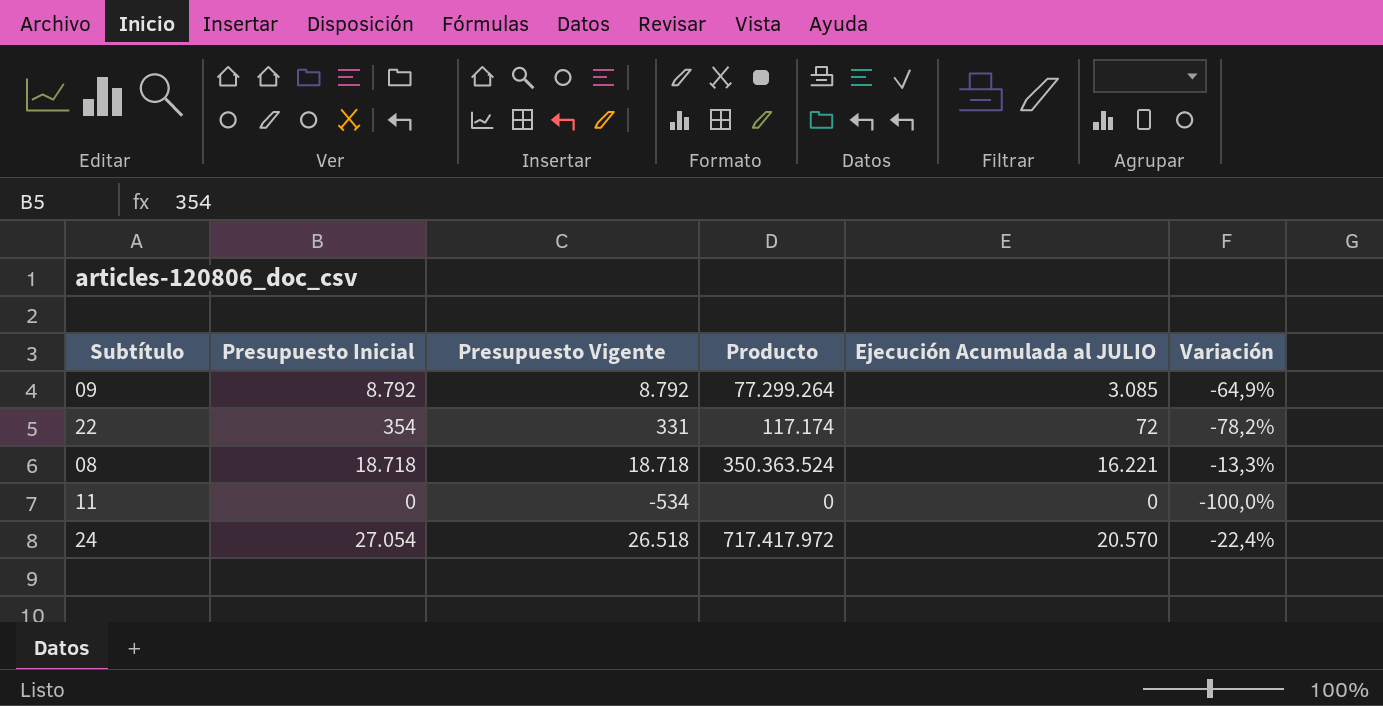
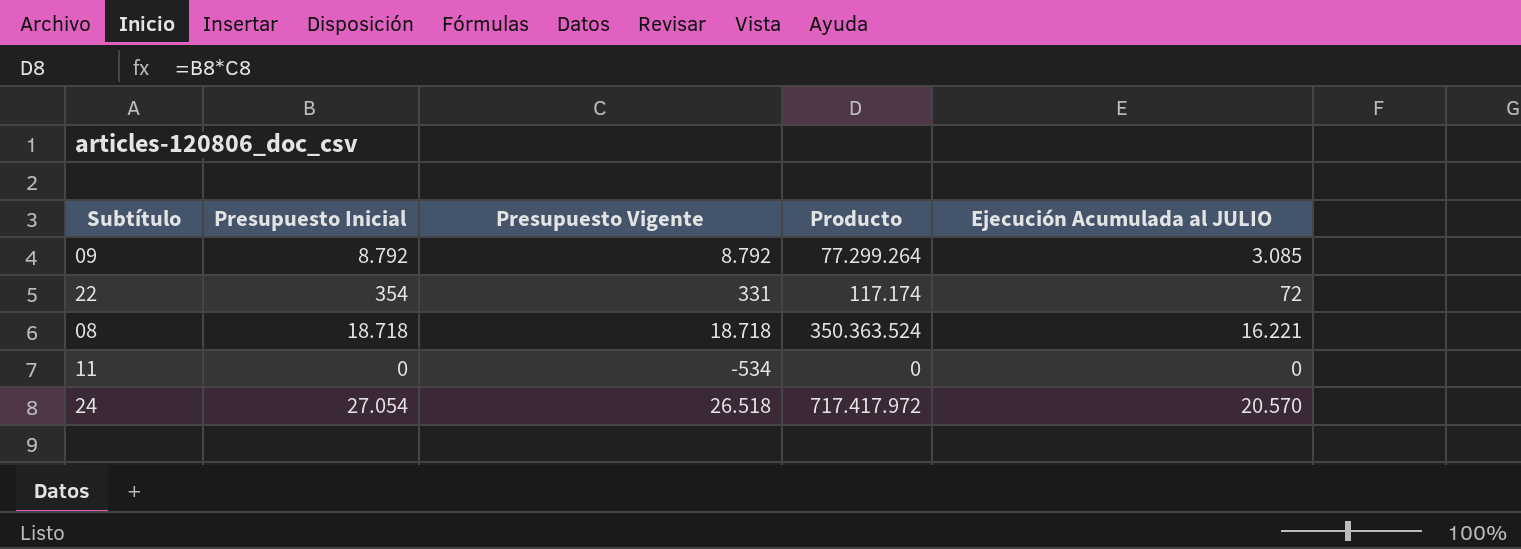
column Variación | formula: ([Ejecución Acumulada al JULIO] - [Presupuesto Vigente]) / [Presupuesto Vigente] -> none

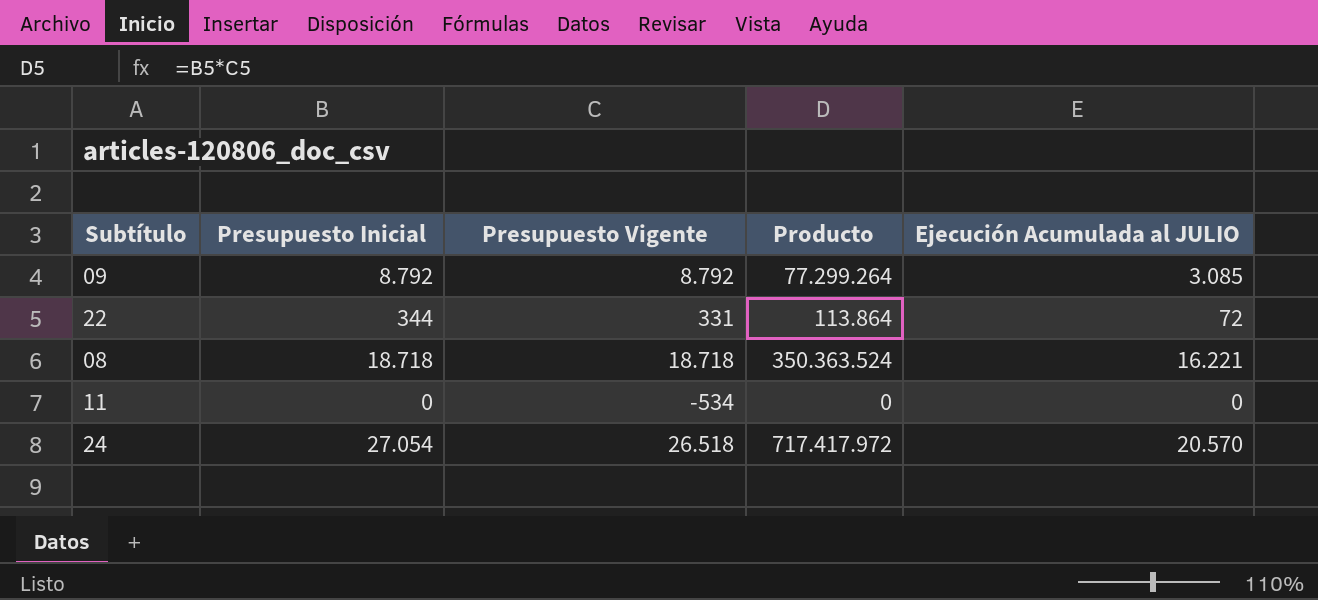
22 | Presupuesto Inicial: 354 -> 344
22 | Producto: 117.174 -> 113.864

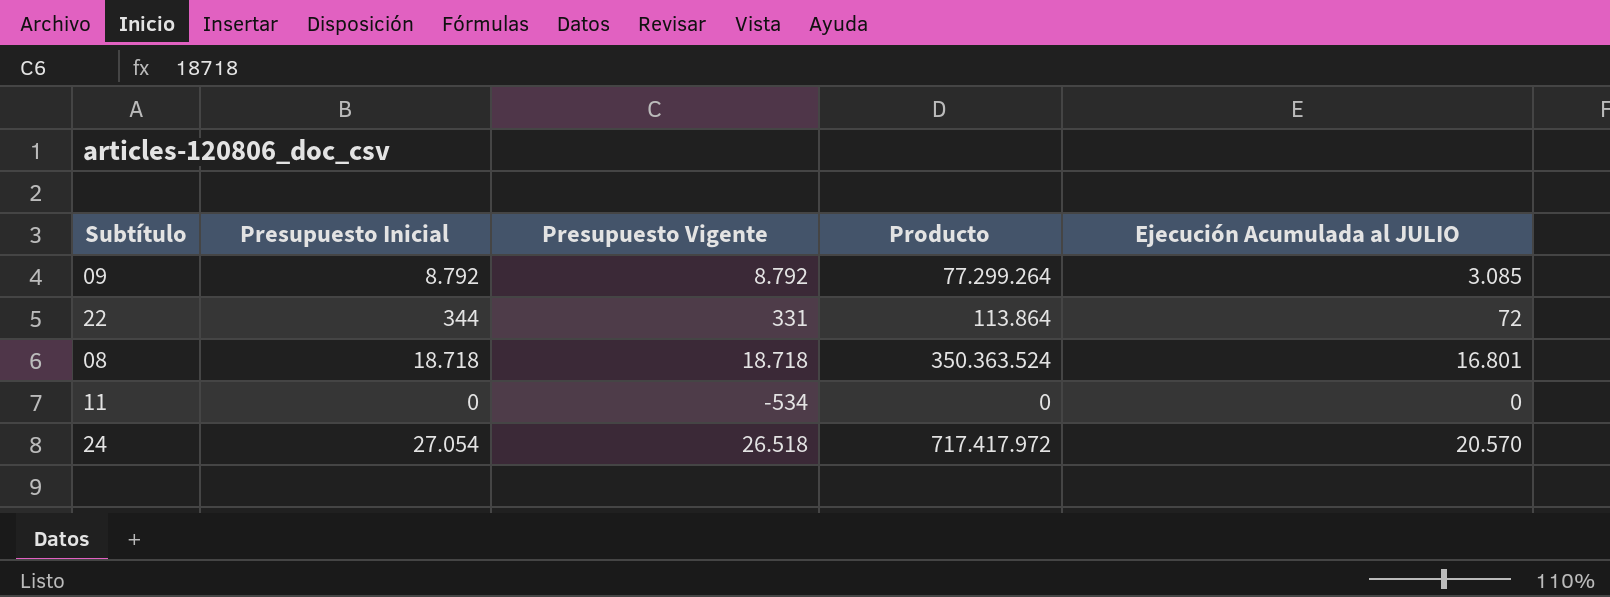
08 | Ejecución Acumulada al JULIO: 16.221 -> 16.801

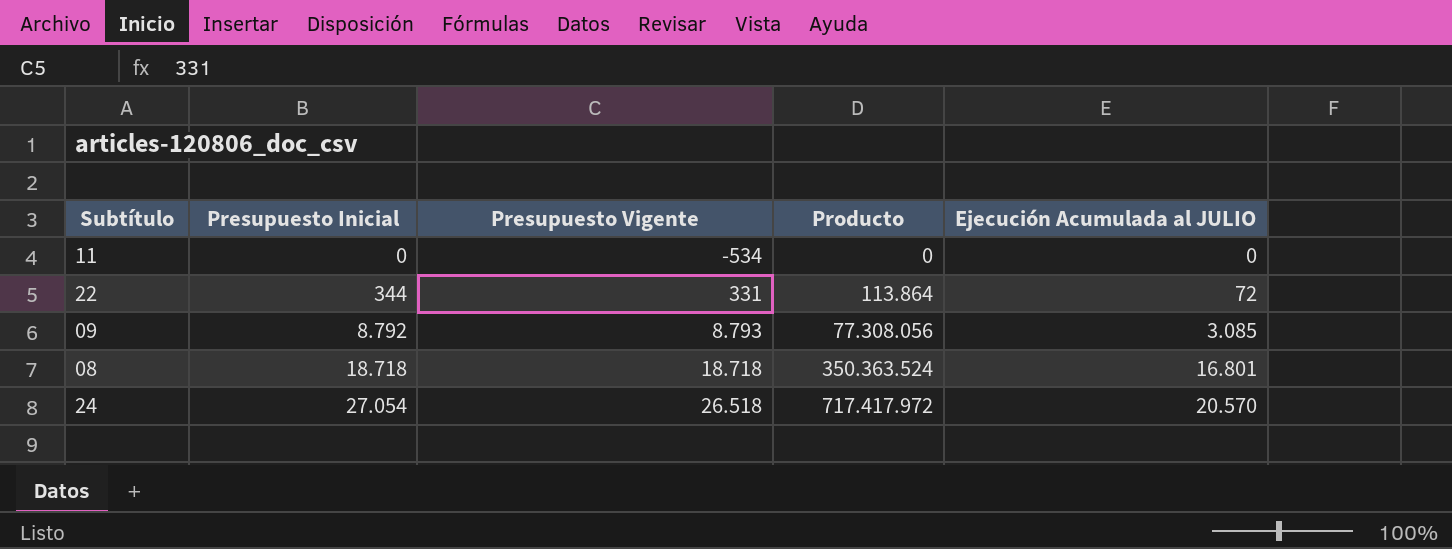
row order: none -> Presupuesto Inicial ascending
09 | Presupuesto Vigente: 8.792 -> 8.793
09 | Producto: 77.299.264 -> 77.308.056

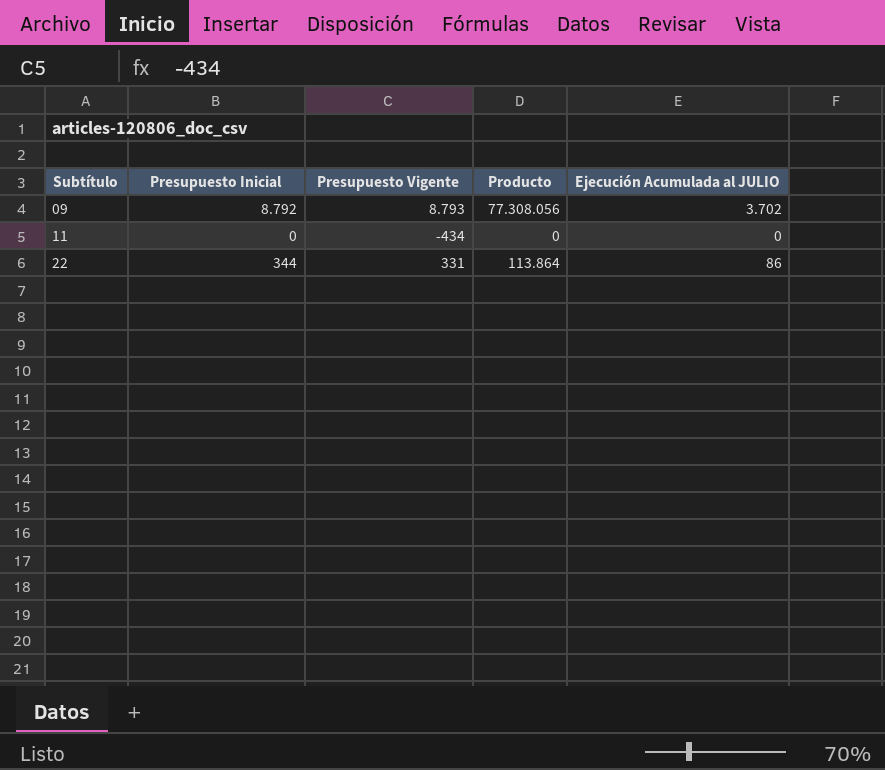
row order: Presupuesto Inicial ascending -> Subtítulo ascending
row 08: 18.718 | 18.718 | 350.363.524 | 16.801 -> none
row 24: 27.054 | 26.518 | 717.417.972 | 20.570 -> none
09 | Ejecución Acumulada al JULIO: 3.085 -> 3.702
11 | Presupuesto Vigente: -534 -> -434
22 | Ejecución Acumulada al JULIO: 72 -> 86

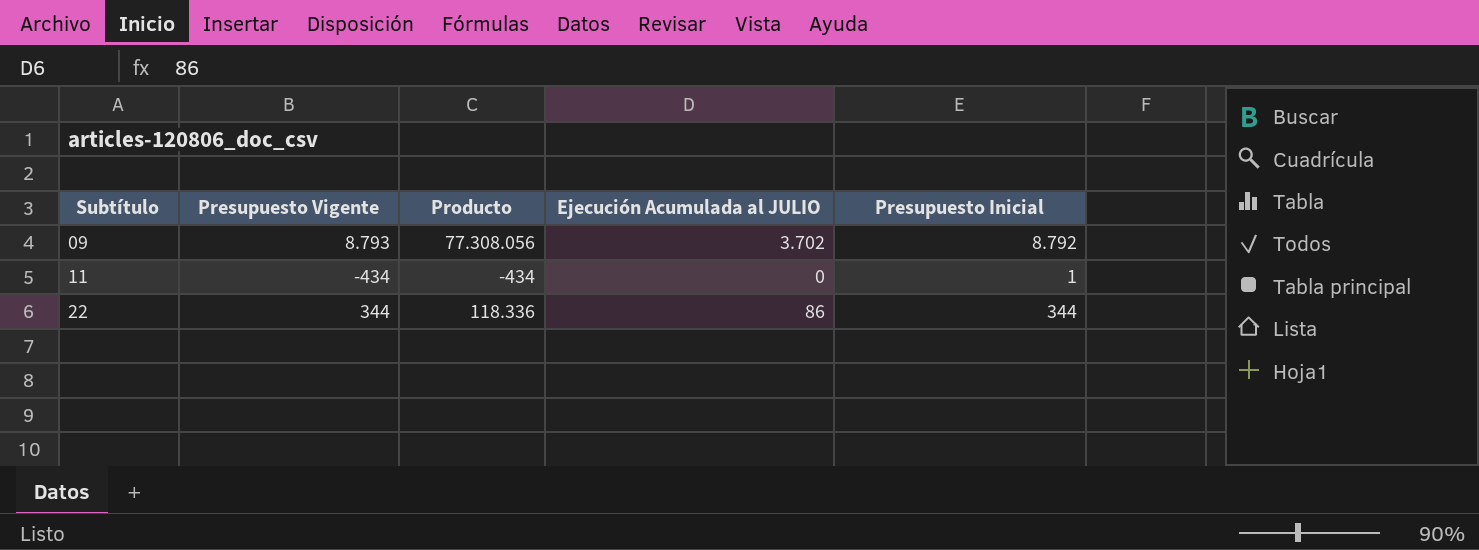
column Presupuesto Inicial | position: 2 -> 5
11 | Producto: 0 -> -434
11 | Presupuesto Inicial: 0 -> 1
22 | Presupuesto Vigente: 331 -> 344
22 | Producto: 113.864 -> 118.336

